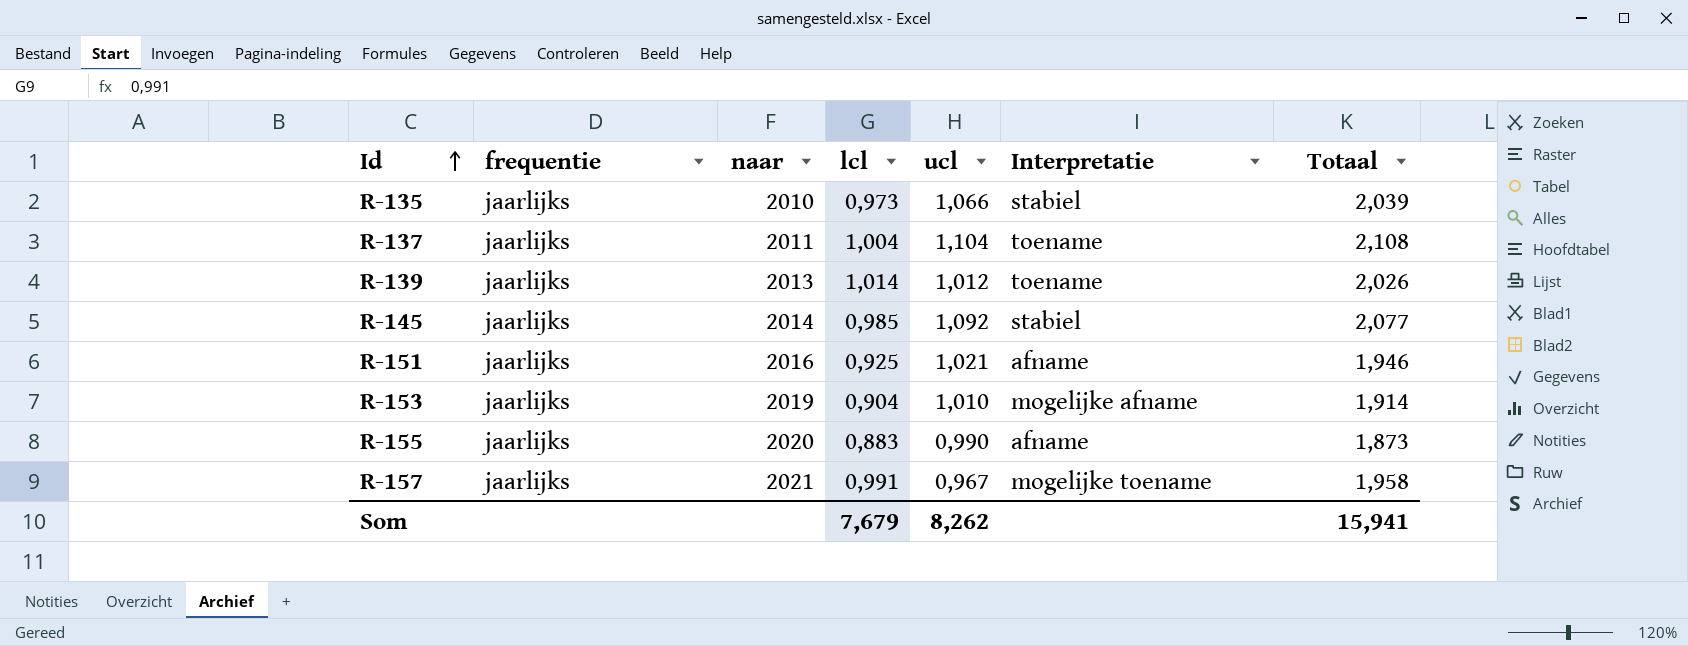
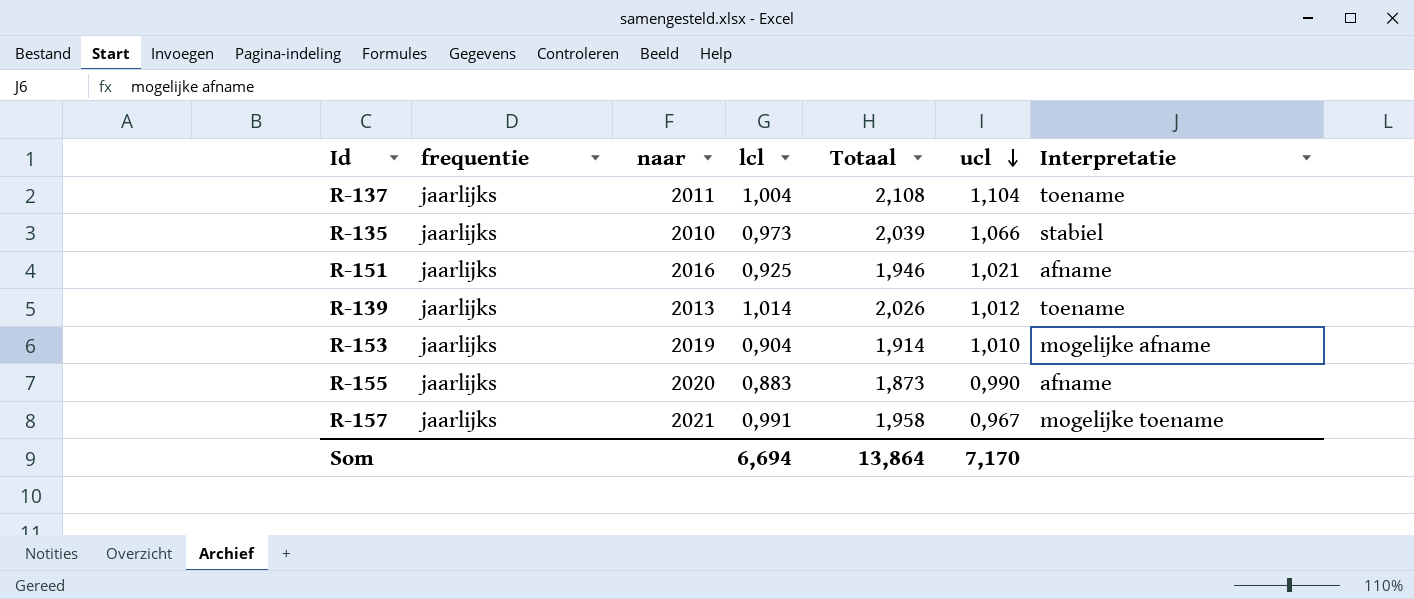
row order: Id ascending -> ucl descending
column Totaal | position: 7 -> 5
row R-145: jaarlijks | 2014 | 0,985 | 1,092 | stabiel | 2,077 -> none
Som | lcl: 7,679 -> 6,694
Som | Totaal: 15,941 -> 13,864
Som | ucl: 8,262 -> 7,170

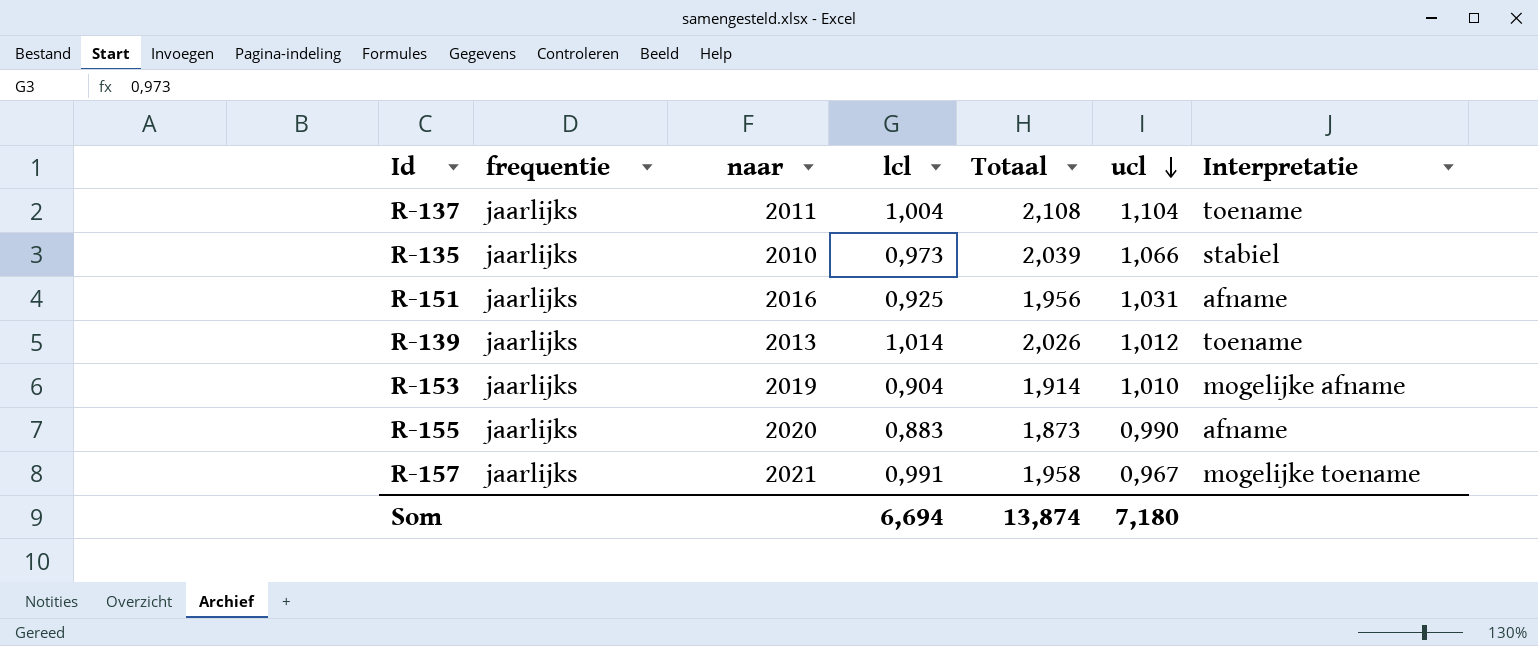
R-151 | Totaal: 1,946 -> 1,956
R-151 | ucl: 1,021 -> 1,031
Som | Totaal: 13,864 -> 13,874
Som | ucl: 7,170 -> 7,180

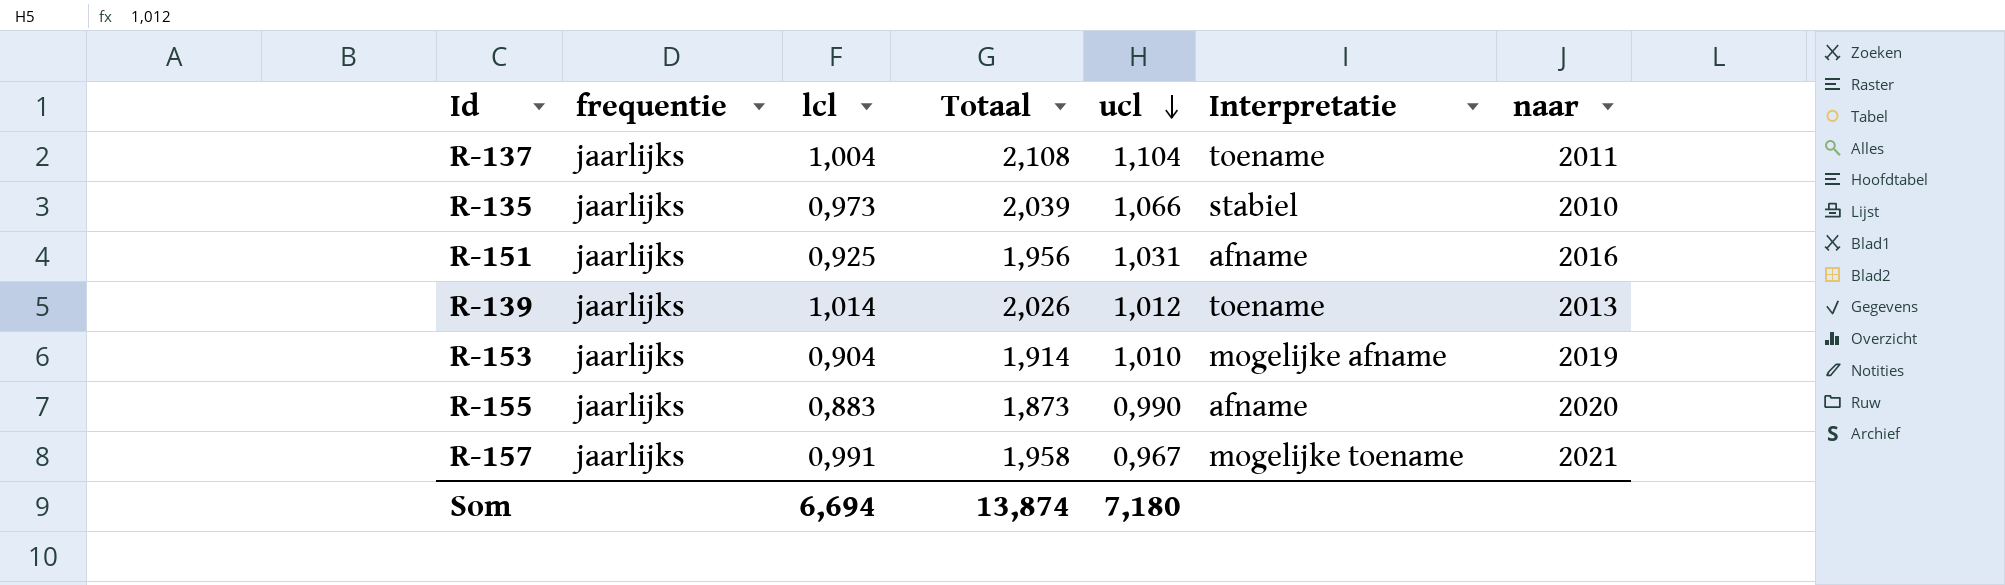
column naar | position: 3 -> 7

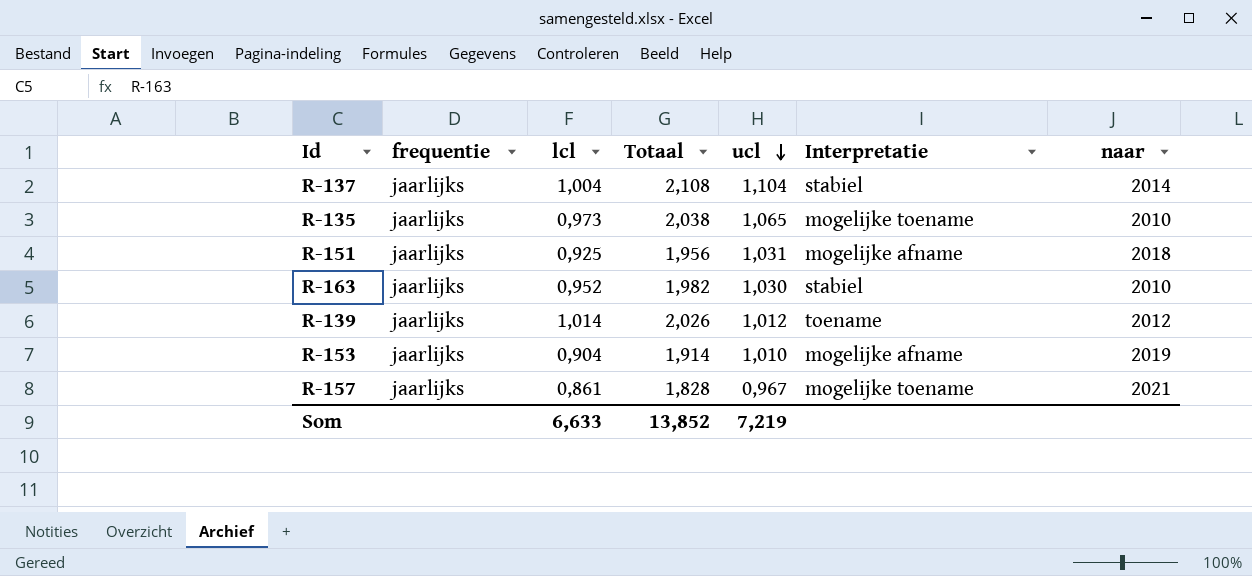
row R-155: jaarlijks | 0,883 | 1,873 | 0,990 | afname | 2020 -> none
R-137 | Interpretatie: toename -> stabiel
R-137 | naar: 2011 -> 2014
R-135 | Totaal: 2,039 -> 2,038
R-135 | ucl: 1,066 -> 1,065
R-135 | Interpretatie: stabiel -> mogelijke toename
R-151 | Interpretatie: afname -> mogelijke afname
R-151 | naar: 2016 -> 2018
row R-163: none -> jaarlijks | 0,952 | 1,982 | 1,030 | stabiel | 2010
R-139 | naar: 2013 -> 2012
R-157 | lcl: 0,991 -> 0,861
R-157 | Totaal: 1,958 -> 1,828
Som | lcl: 6,694 -> 6,633
Som | Totaal: 13,874 -> 13,852
Som | ucl: 7,180 -> 7,219

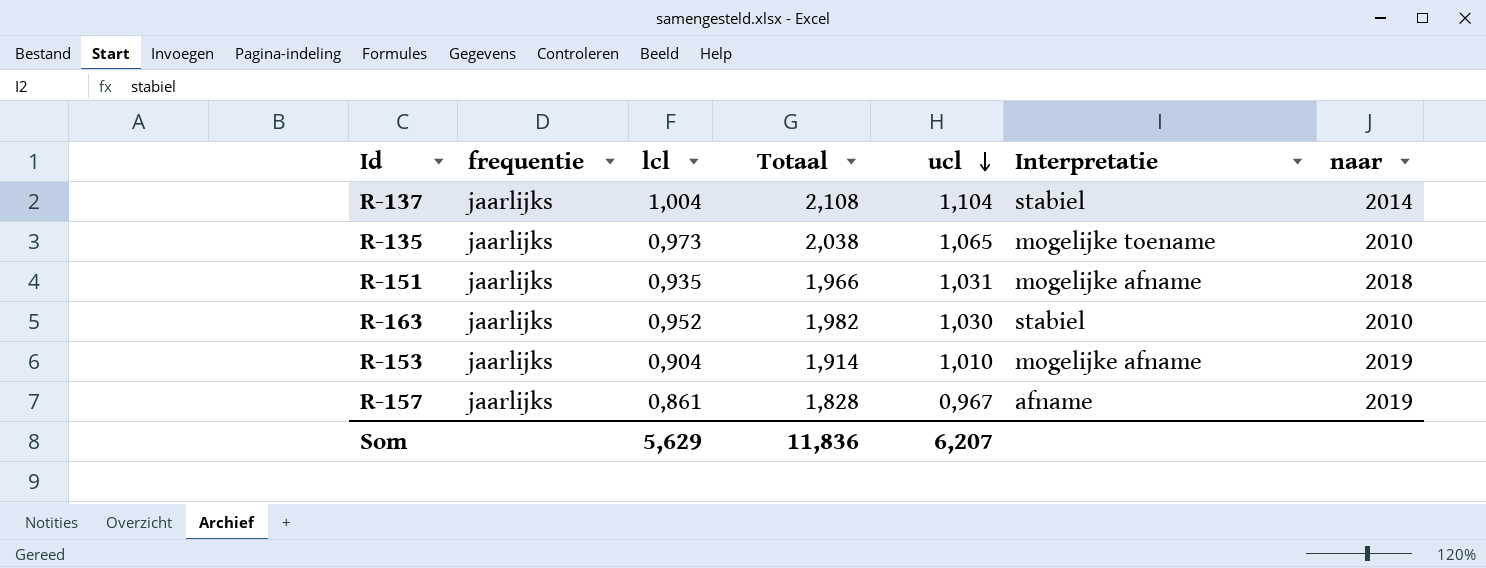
row R-139: jaarlijks | 1,014 | 2,026 | 1,012 | toename | 2012 -> none
R-151 | lcl: 0,925 -> 0,935
R-151 | Totaal: 1,956 -> 1,966
R-157 | Interpretatie: mogelijke toename -> afname
R-157 | naar: 2021 -> 2019
Som | lcl: 6,633 -> 5,629
Som | Totaal: 13,852 -> 11,836
Som | ucl: 7,219 -> 6,207

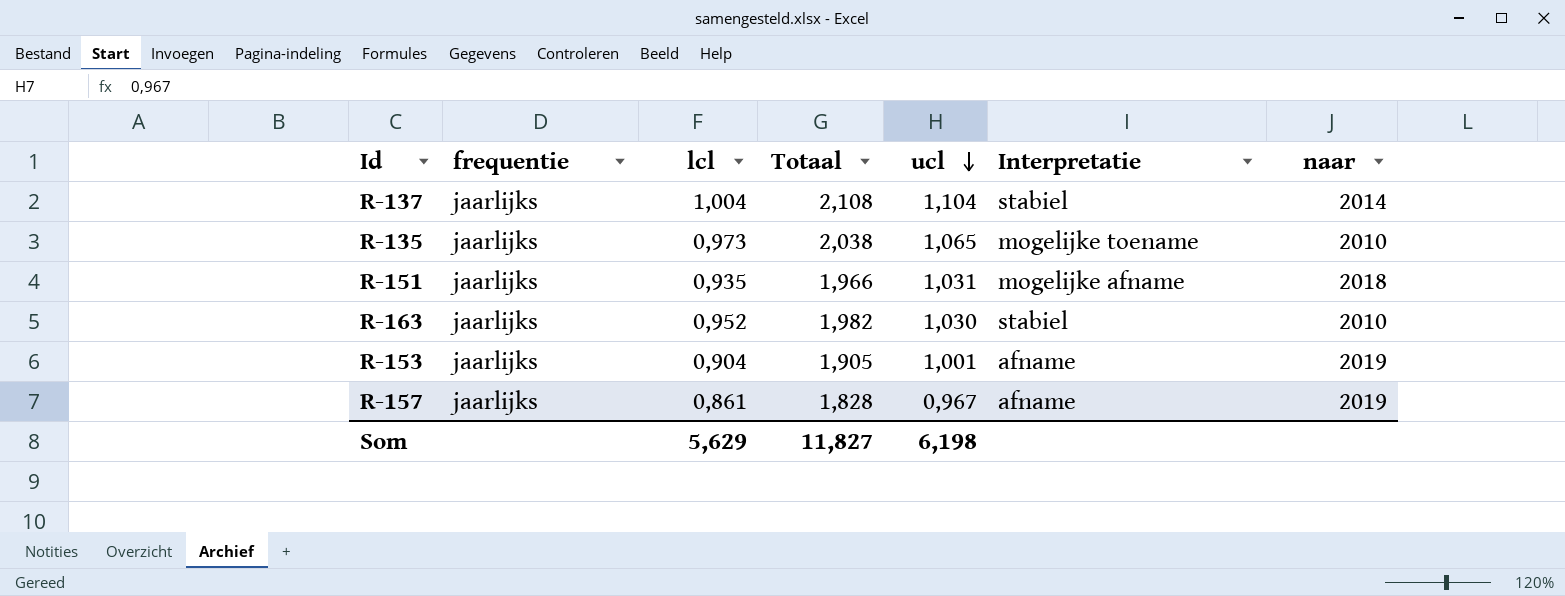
R-153 | Totaal: 1,914 -> 1,905
R-153 | ucl: 1,010 -> 1,001
R-153 | Interpretatie: mogelijke afname -> afname
Som | Totaal: 11,836 -> 11,827
Som | ucl: 6,207 -> 6,198

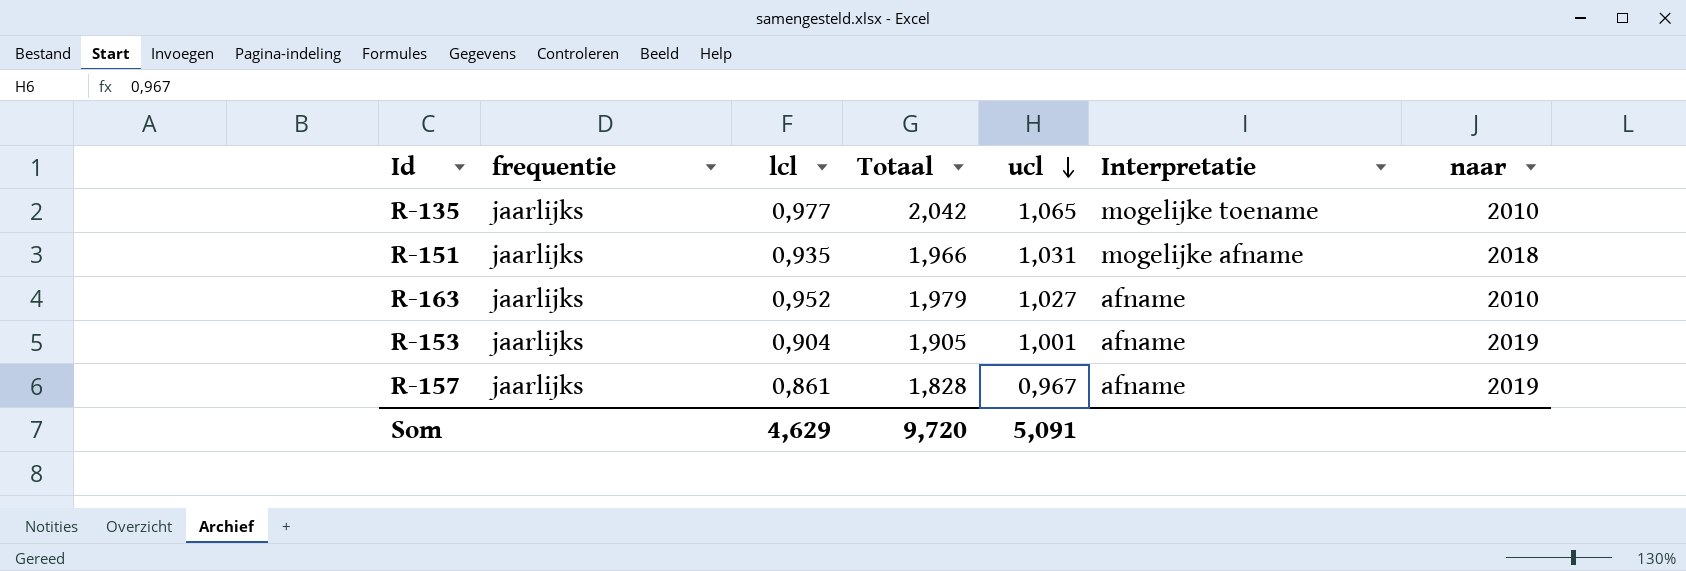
row R-137: jaarlijks | 1,004 | 2,108 | 1,104 | stabiel | 2014 -> none
R-135 | lcl: 0,973 -> 0,977
R-135 | Totaal: 2,038 -> 2,042
R-163 | Totaal: 1,982 -> 1,979
R-163 | ucl: 1,030 -> 1,027
R-163 | Interpretatie: stabiel -> afname
Som | lcl: 5,629 -> 4,629
Som | Totaal: 11,827 -> 9,720
Som | ucl: 6,198 -> 5,091

